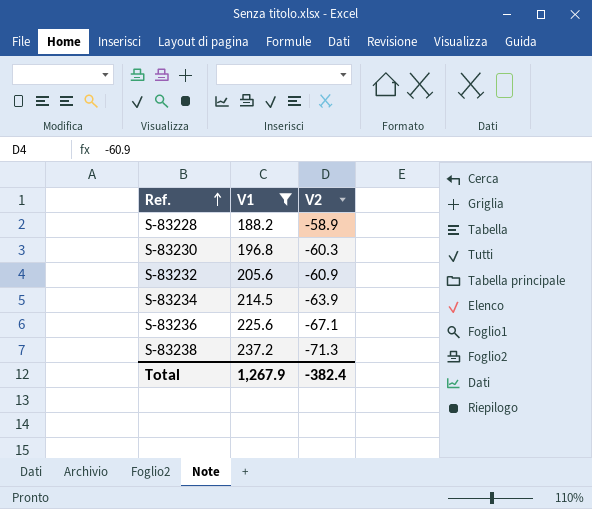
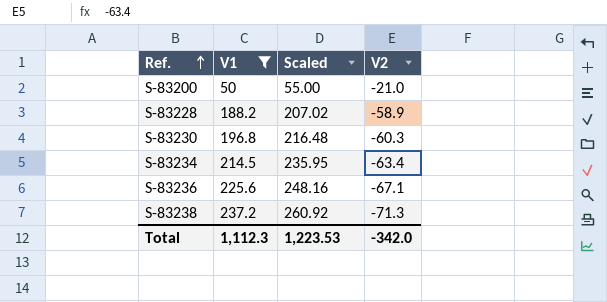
column Scaled | formula: none -> [V1] * 1.1
row S-83232: 205.6 | -60.9 -> none
row S-83200: none -> 50 | 55.00 | -21.0
S-83234 | V2: -63.9 -> -63.4
Total | V1: 1,267.9 -> 1,112.3
Total | V2: -382.4 -> -342.0

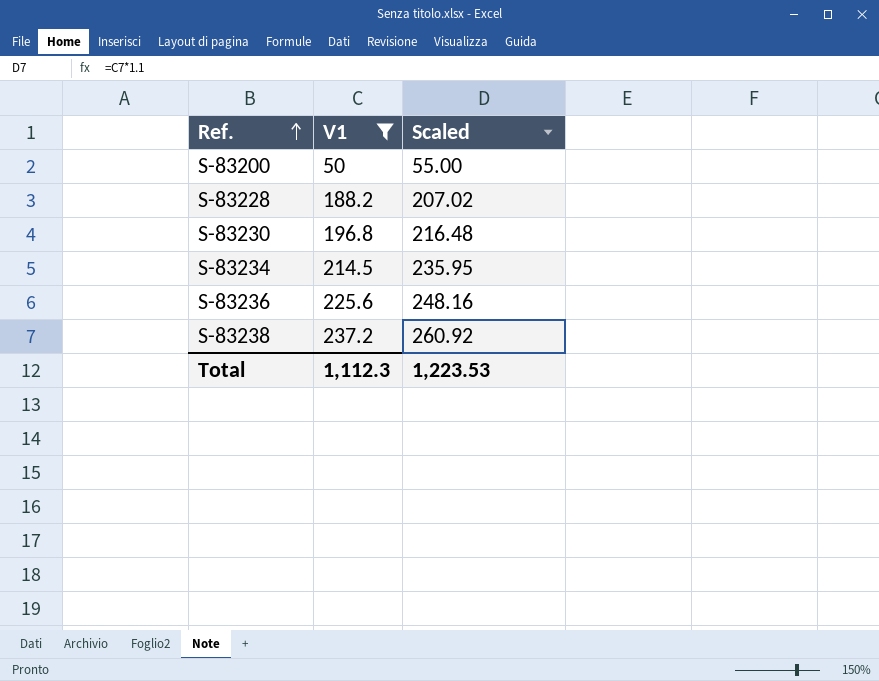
column V2 | position: 4 -> none

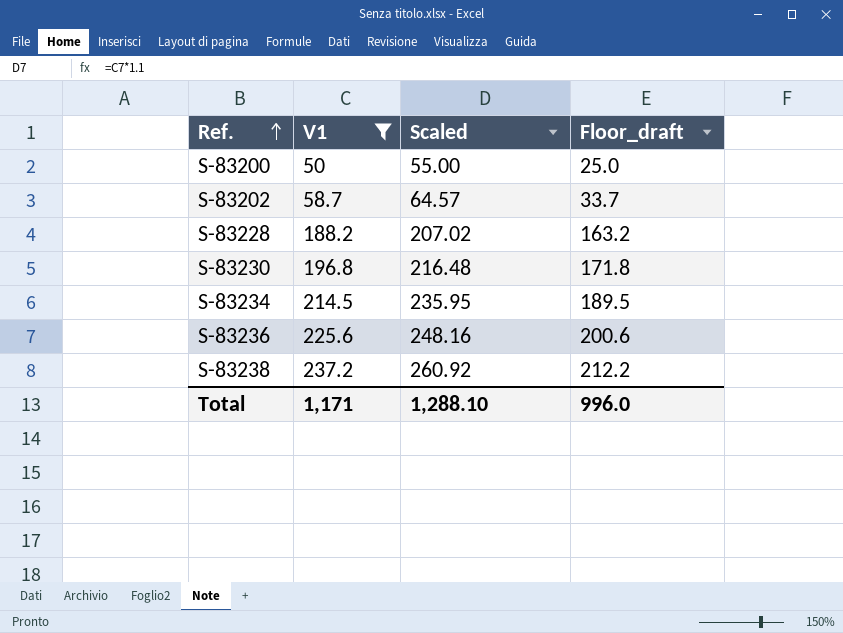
column Floor_draft | formula: none -> [V1] - 25
row S-83202: none -> 58.7 | 64.57 | 33.7
Total | V1: 1,112.3 -> 1,171
Total | Scaled: 1,223.53 -> 1,288.10

